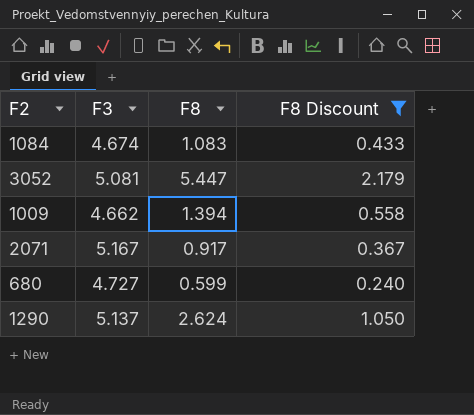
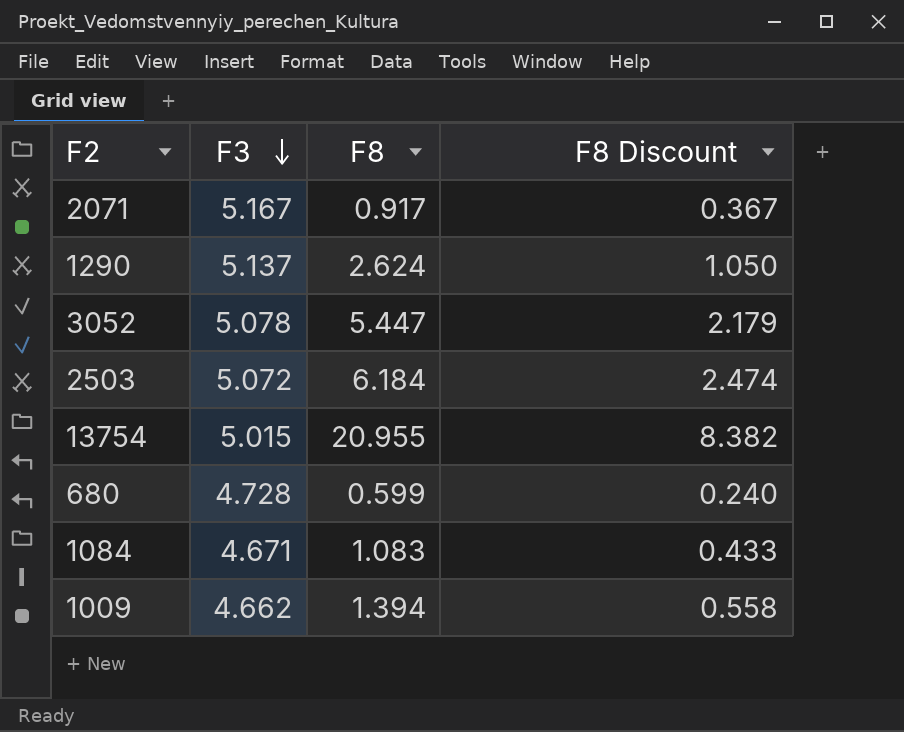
filter: F8 Discount <= 2.179 -> none
row order: none -> F3 descending
3052 | F3: 5.081 -> 5.078
680 | F3: 4.727 -> 4.728
1084 | F3: 4.674 -> 4.671

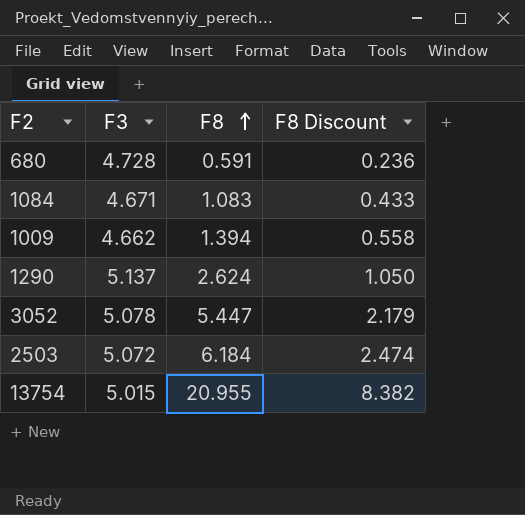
row order: F3 descending -> F8 ascending
row 2071: 5.167 | 0.917 | 0.367 -> none
680 | F8: 0.599 -> 0.591
680 | F8 Discount: 0.240 -> 0.236

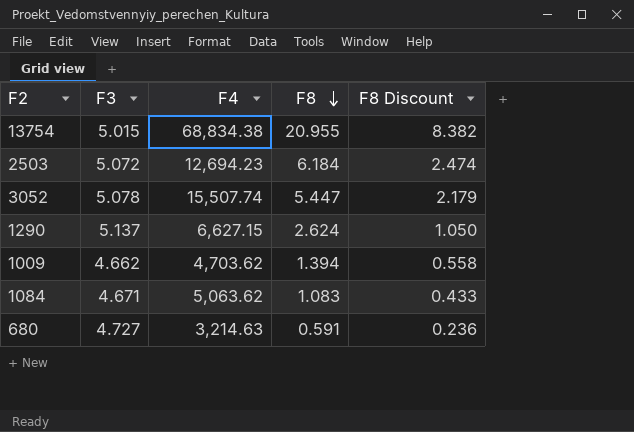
row order: F8 ascending -> F8 descending
column F4 | position: none -> 3
680 | F3: 4.728 -> 4.727

